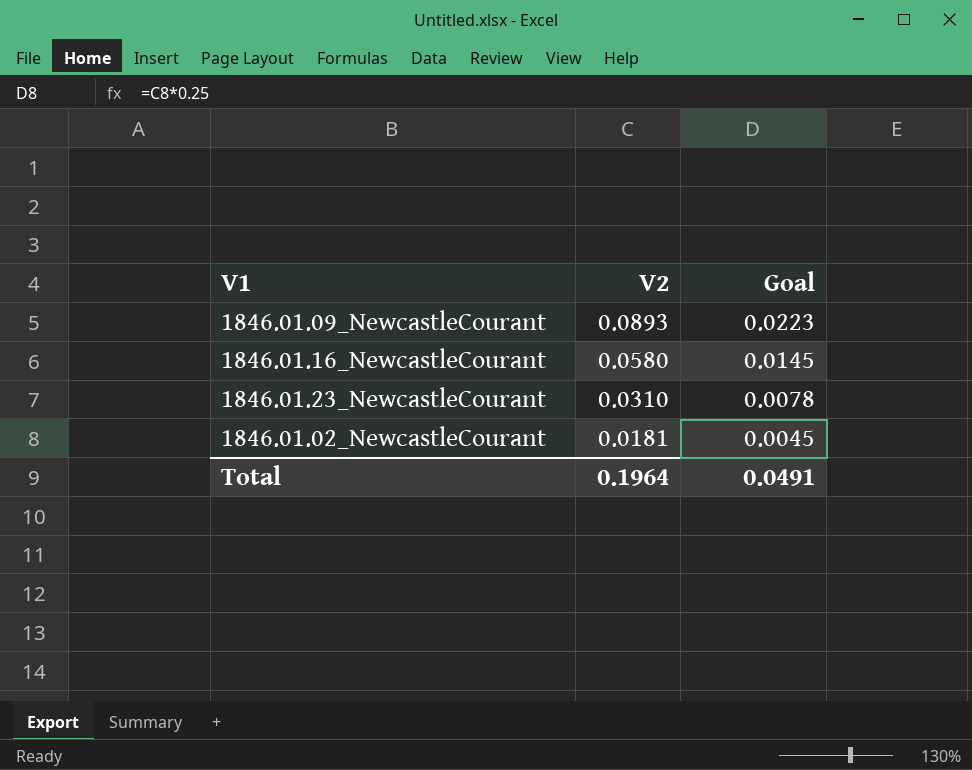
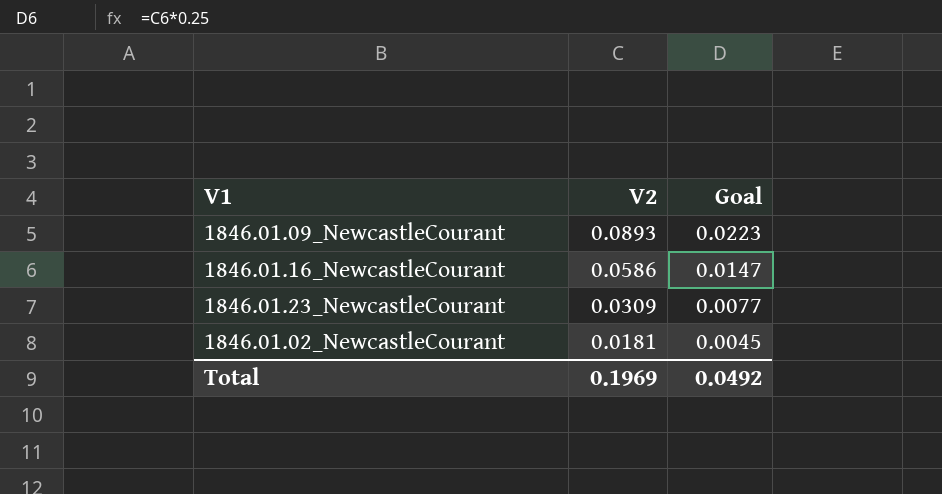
1846.01.16_NewcastleCourant | V2: 0.0580 -> 0.0586
1846.01.16_NewcastleCourant | Goal: 0.0145 -> 0.0147
1846.01.23_NewcastleCourant | V2: 0.0310 -> 0.0309
1846.01.23_NewcastleCourant | Goal: 0.0078 -> 0.0077
Total | V2: 0.1964 -> 0.1969
Total | Goal: 0.0491 -> 0.0492

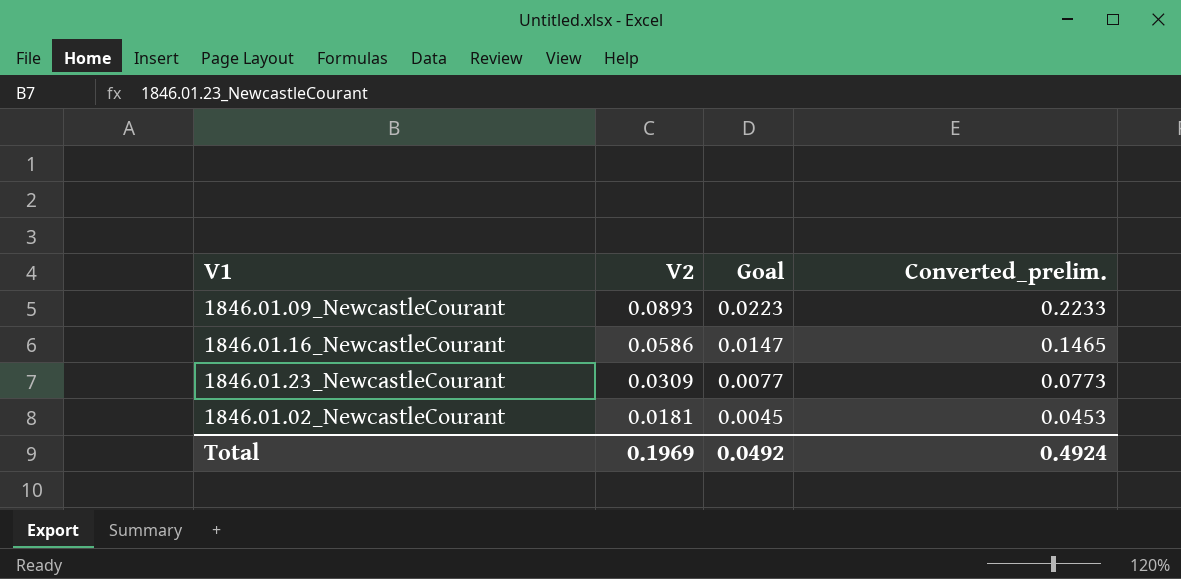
column Converted_prelim. | formula: none -> [V2] * 2.5

